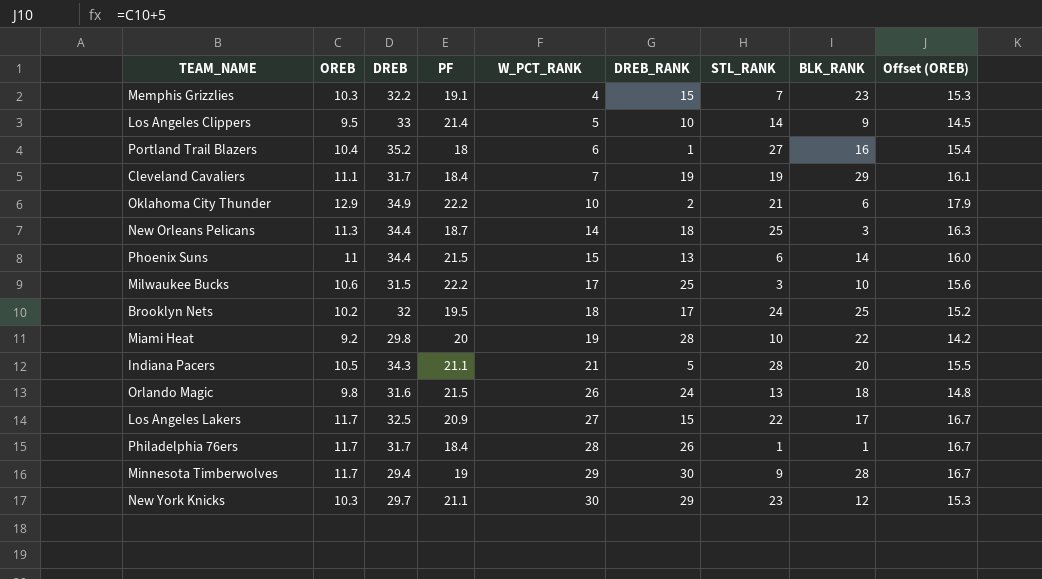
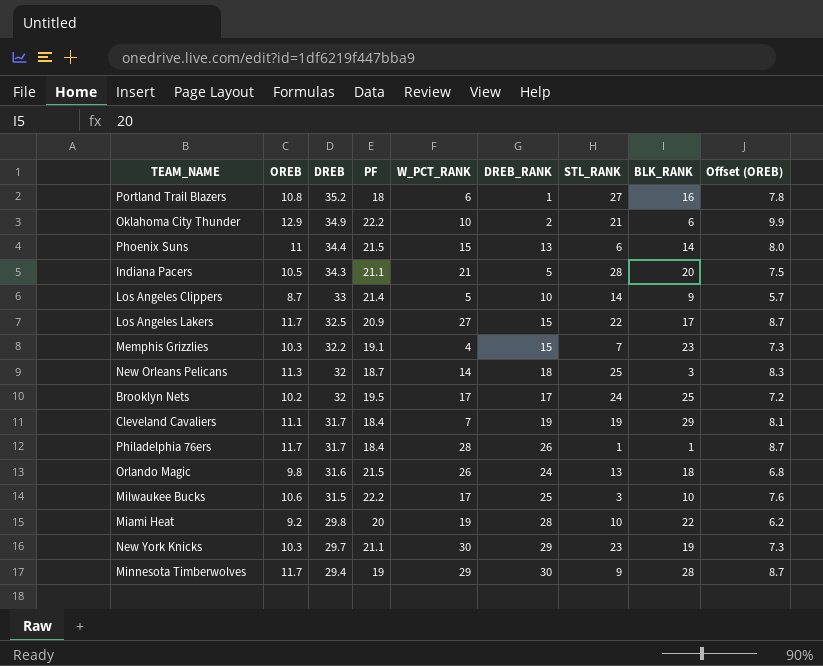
row order: W_PCT_RANK ascending -> DREB descending
column Offset (OREB) | formula: [OREB] + 5 -> [OREB] - 3
Portland Trail Blazers | OREB: 10.4 -> 10.8
Los Angeles Clippers | OREB: 9.5 -> 8.7
New Orleans Pelicans | DREB: 34.4 -> 32
Brooklyn Nets | W_PCT_RANK: 18 -> 17
New York Knicks | BLK_RANK: 12 -> 19

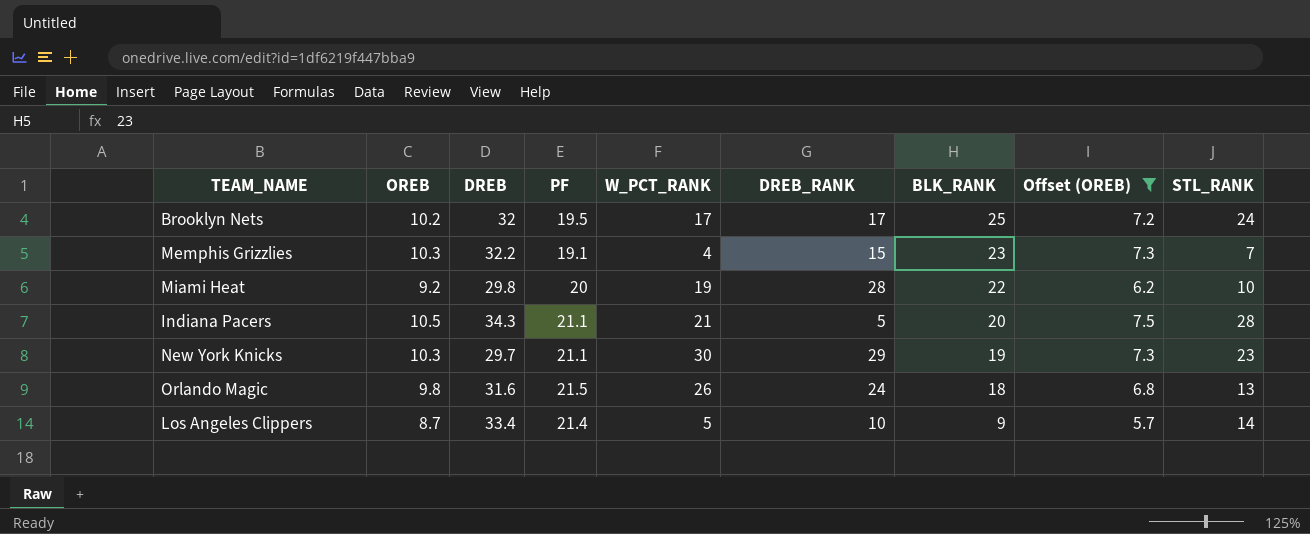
filter: none -> Offset (OREB) <= 7.5
row order: DREB descending -> BLK_RANK descending
column STL_RANK | position: 7 -> 9
Los Angeles Clippers | DREB: 33 -> 33.4

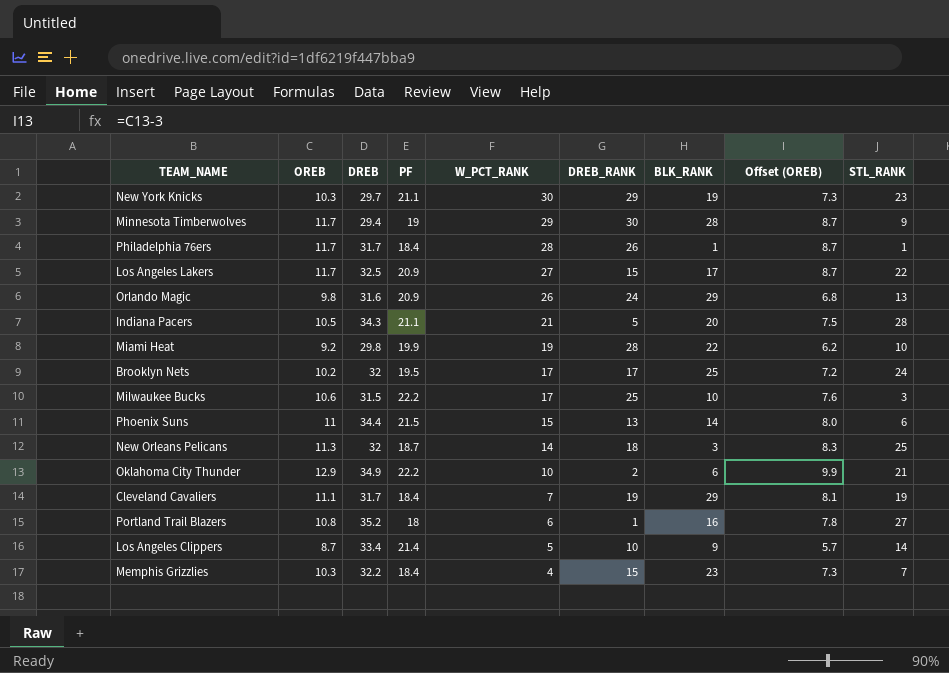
filter: Offset (OREB) <= 7.5 -> none
row order: BLK_RANK descending -> W_PCT_RANK descending
Orlando Magic | PF: 21.5 -> 20.9
Orlando Magic | BLK_RANK: 18 -> 29
Miami Heat | PF: 20 -> 19.9
Memphis Grizzlies | PF: 19.1 -> 18.4

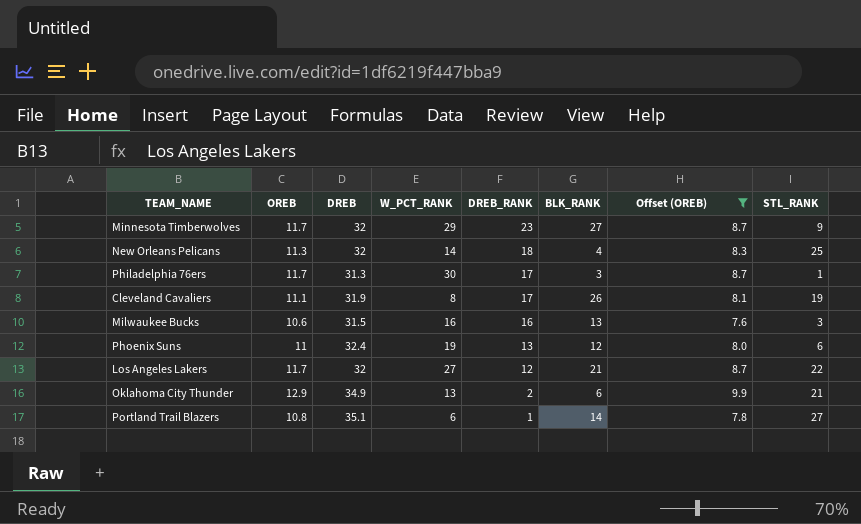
filter: none -> Offset (OREB) >= 7.6
row order: W_PCT_RANK descending -> DREB_RANK descending
column PF | position: 4 -> none
Minnesota Timberwolves | DREB: 29.4 -> 32
Minnesota Timberwolves | DREB_RANK: 30 -> 23
Minnesota Timberwolves | BLK_RANK: 28 -> 27
New Orleans Pelicans | BLK_RANK: 3 -> 4
Philadelphia 76ers | DREB: 31.7 -> 31.3
Philadelphia 76ers | W_PCT_RANK: 28 -> 30
Philadelphia 76ers | DREB_RANK: 26 -> 17
Philadelphia 76ers | BLK_RANK: 1 -> 3
Cleveland Cavaliers | DREB: 31.7 -> 31.9
Cleveland Cavaliers | W_PCT_RANK: 7 -> 8
Cleveland Cavaliers | DREB_RANK: 19 -> 17
Cleveland Cavaliers | BLK_RANK: 29 -> 26
Milwaukee Bucks | W_PCT_RANK: 17 -> 16
Milwaukee Bucks | DREB_RANK: 25 -> 16
Milwaukee Bucks | BLK_RANK: 10 -> 13
Phoenix Suns | DREB: 34.4 -> 32.4
Phoenix Suns | W_PCT_RANK: 15 -> 19
Phoenix Suns | BLK_RANK: 14 -> 12
Los Angeles Lakers | DREB: 32.5 -> 32
Los Angeles Lakers | DREB_RANK: 15 -> 12
Los Angeles Lakers | BLK_RANK: 17 -> 21
Oklahoma City Thunder | W_PCT_RANK: 10 -> 13
Portland Trail Blazers | DREB: 35.2 -> 35.1
Portland Trail Blazers | BLK_RANK: 16 -> 14

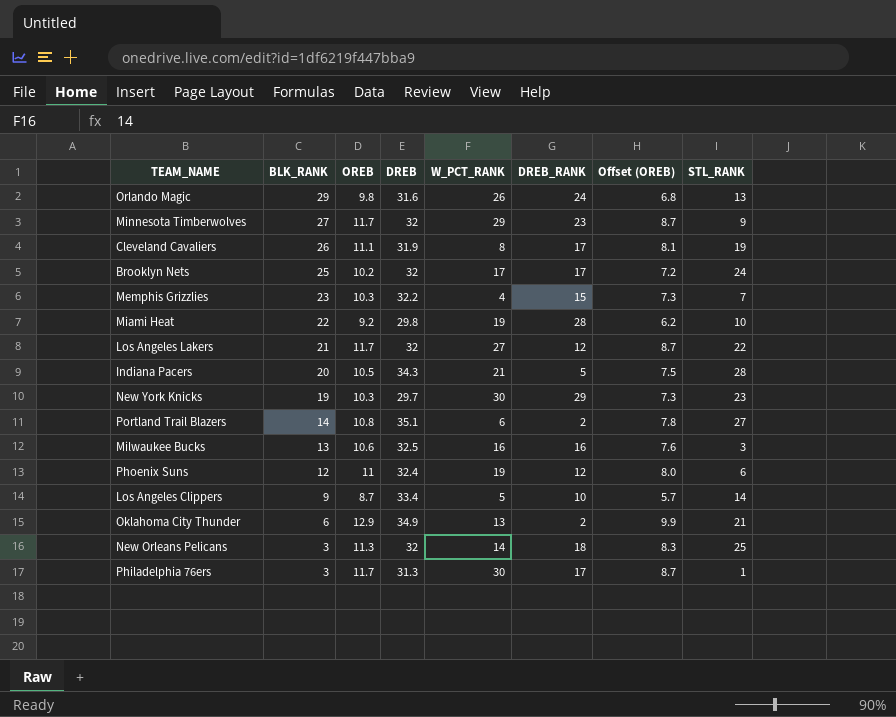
filter: Offset (OREB) >= 7.6 -> none
row order: DREB_RANK descending -> BLK_RANK descending
column BLK_RANK | position: 6 -> 2
Portland Trail Blazers | DREB_RANK: 1 -> 2
Milwaukee Bucks | DREB: 31.5 -> 32.5
Phoenix Suns | DREB_RANK: 13 -> 12
New Orleans Pelicans | BLK_RANK: 4 -> 3

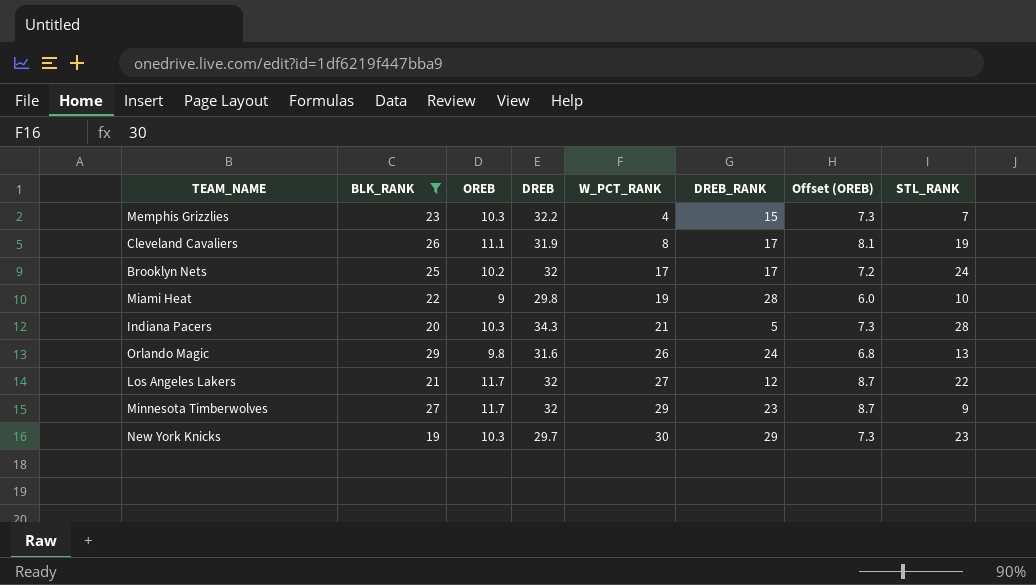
filter: none -> BLK_RANK >= 19
row order: BLK_RANK descending -> W_PCT_RANK ascending
Miami Heat | OREB: 9.2 -> 9
Miami Heat | Offset (OREB): 6.2 -> 6.0
Indiana Pacers | OREB: 10.5 -> 10.3
Indiana Pacers | Offset (OREB): 7.5 -> 7.3

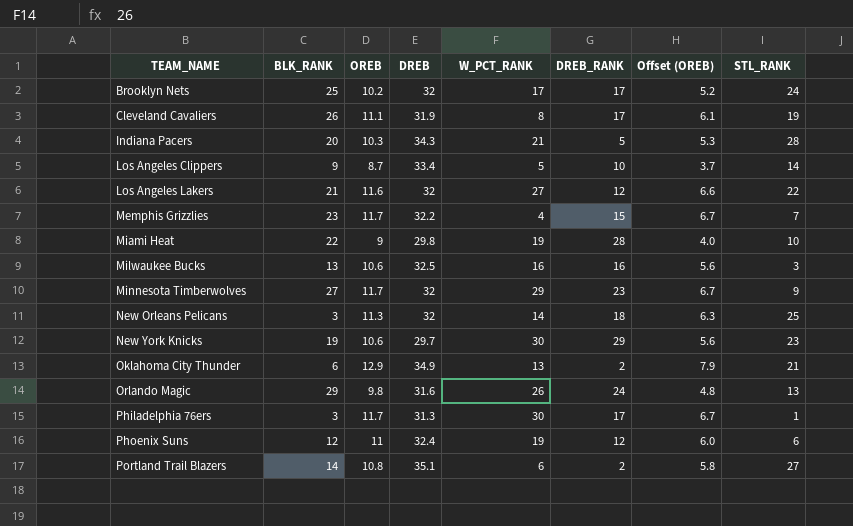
filter: BLK_RANK >= 19 -> none
row order: W_PCT_RANK ascending -> TEAM_NAME ascending
column Offset (OREB) | formula: [OREB] - 3 -> [OREB] - 5
Los Angeles Lakers | OREB: 11.7 -> 11.6
Memphis Grizzlies | OREB: 10.3 -> 11.7
New York Knicks | OREB: 10.3 -> 10.6

